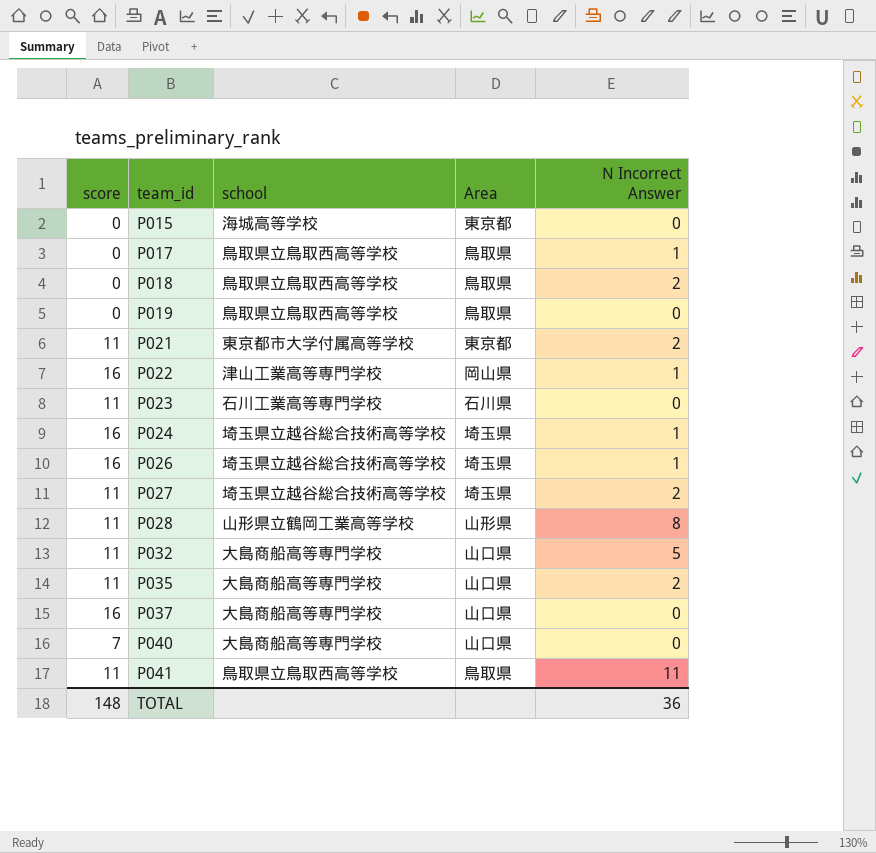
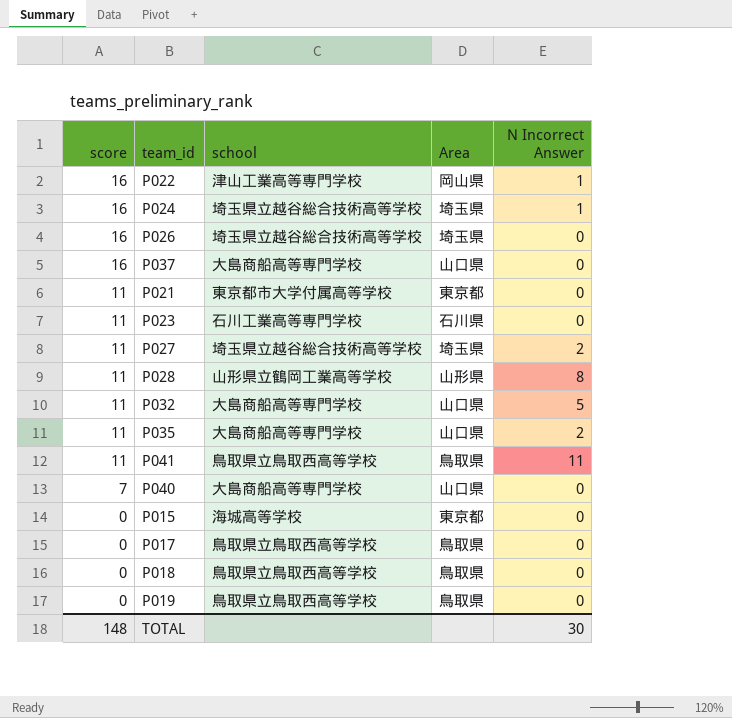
row order: team_id ascending -> score descending
P026 | N Incorrect Answer: 1 -> 0
P021 | N Incorrect Answer: 2 -> 0
P017 | N Incorrect Answer: 1 -> 0
P018 | N Incorrect Answer: 2 -> 0
TOTAL | N Incorrect Answer: 36 -> 30

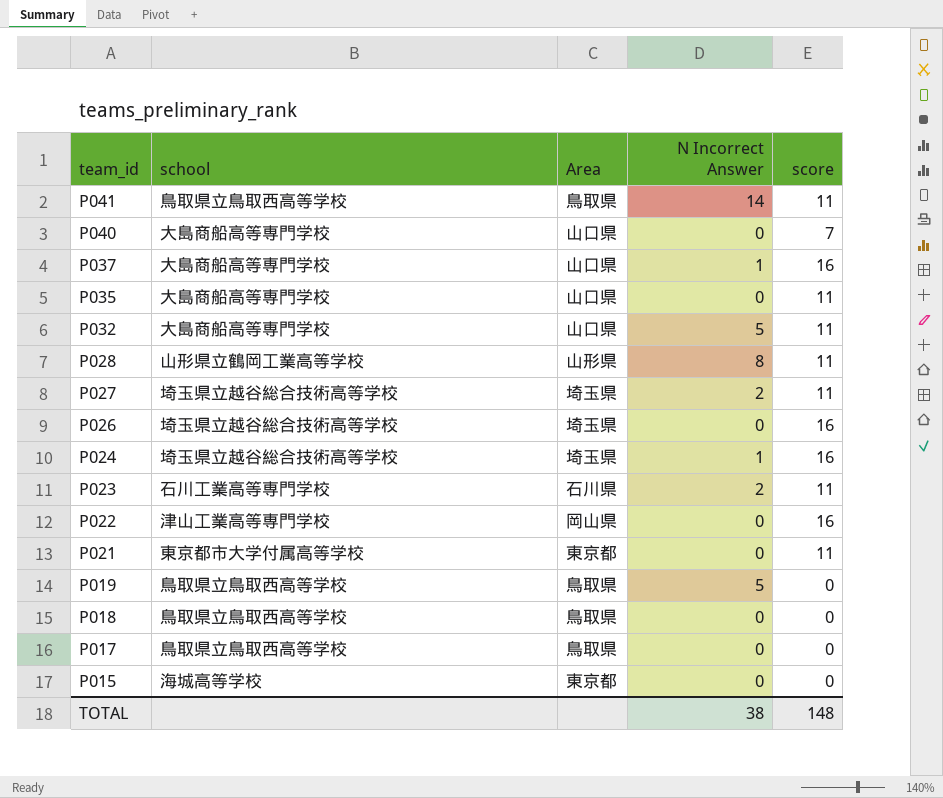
row order: score descending -> team_id descending
column score | position: 1 -> 5
P041 | N Incorrect Answer: 11 -> 14
P037 | N Incorrect Answer: 0 -> 1
P035 | N Incorrect Answer: 2 -> 0
P023 | N Incorrect Answer: 0 -> 2
P022 | N Incorrect Answer: 1 -> 0
P019 | N Incorrect Answer: 0 -> 5
TOTAL | N Incorrect Answer: 30 -> 38

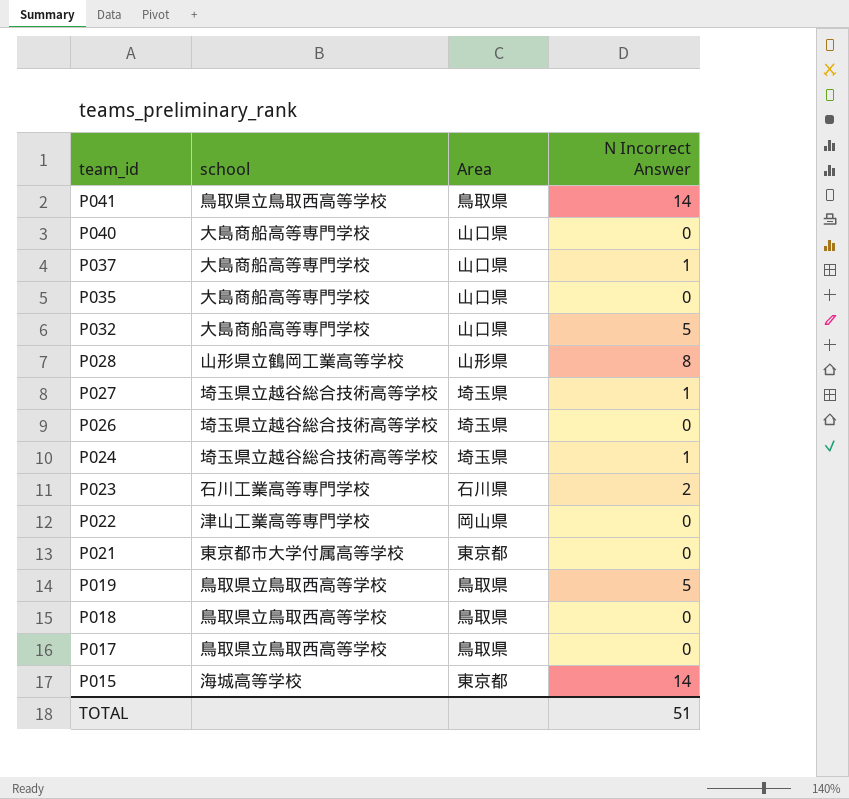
column score | position: 5 -> none
P027 | N Incorrect Answer: 2 -> 1
P015 | N Incorrect Answer: 0 -> 14
TOTAL | N Incorrect Answer: 38 -> 51

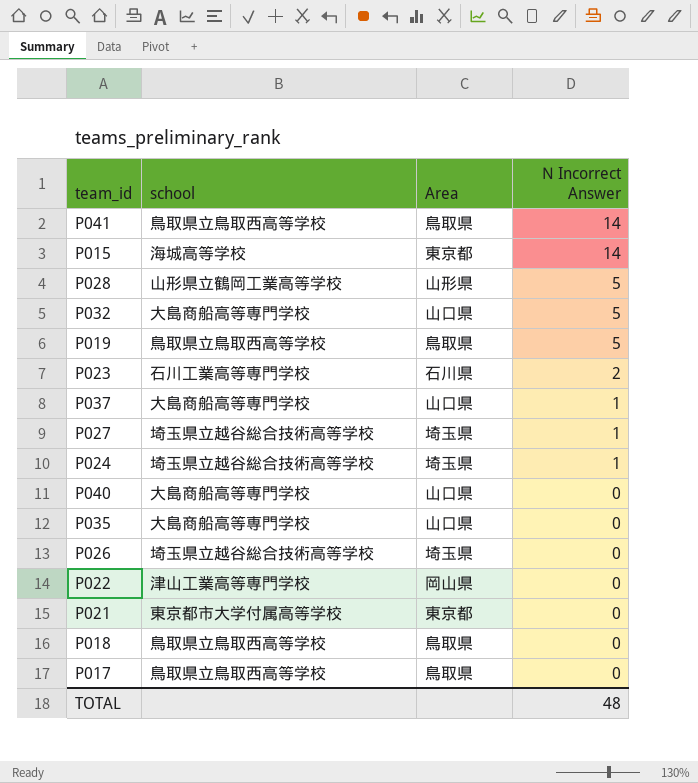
row order: team_id descending -> N Incorrect Answer descending
P028 | N Incorrect Answer: 8 -> 5
TOTAL | N Incorrect Answer: 51 -> 48

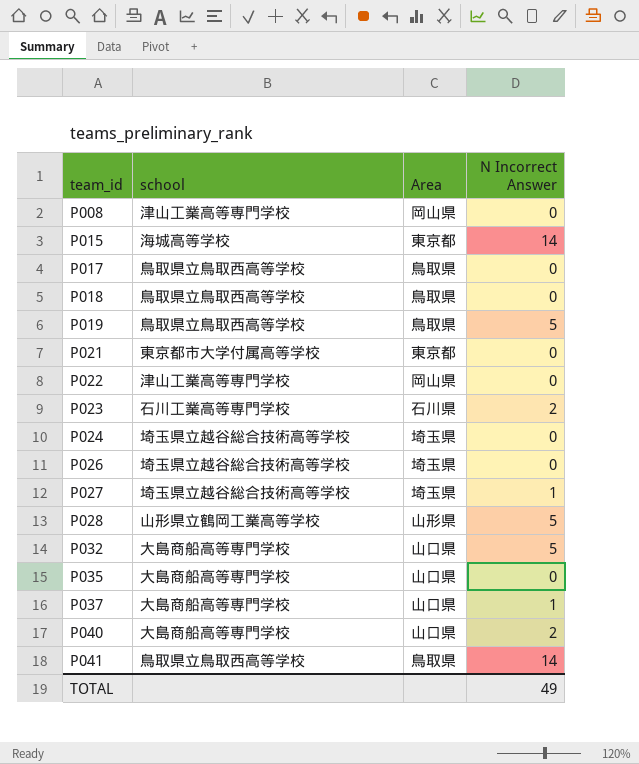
row order: N Incorrect Answer descending -> team_id ascending
row P008: none -> 津山工業高等専門学校 | 岡山県 | 0
P024 | N Incorrect Answer: 1 -> 0
P040 | N Incorrect Answer: 0 -> 2
TOTAL | N Incorrect Answer: 48 -> 49

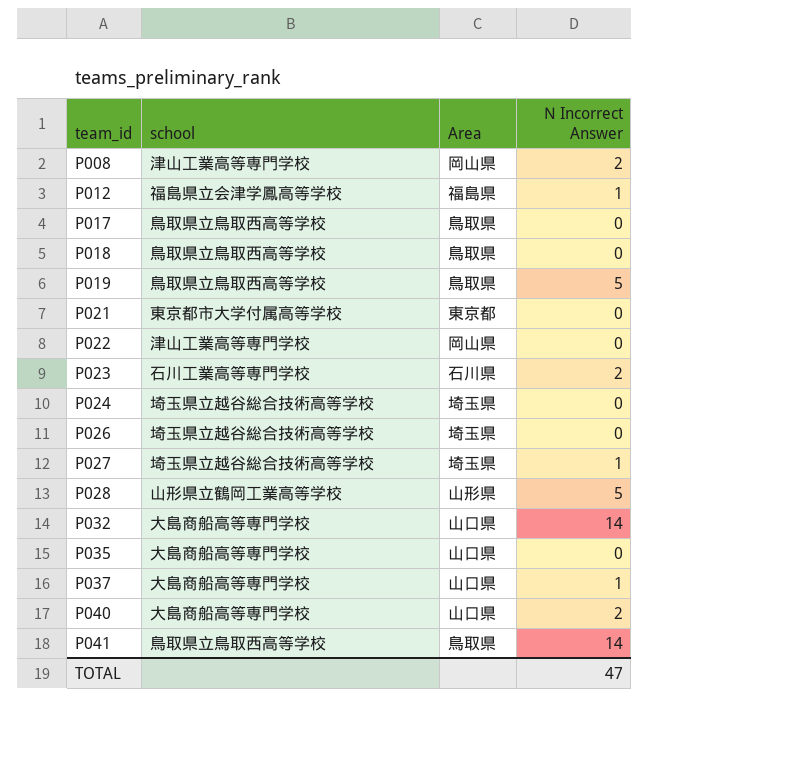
row P015: 海城高等学校 | 東京都 | 14 -> none
P008 | N Incorrect Answer: 0 -> 2
row P012: none -> 福島県立会津学鳳高等学校 | 福島県 | 1
P032 | N Incorrect Answer: 5 -> 14
TOTAL | N Incorrect Answer: 49 -> 47

